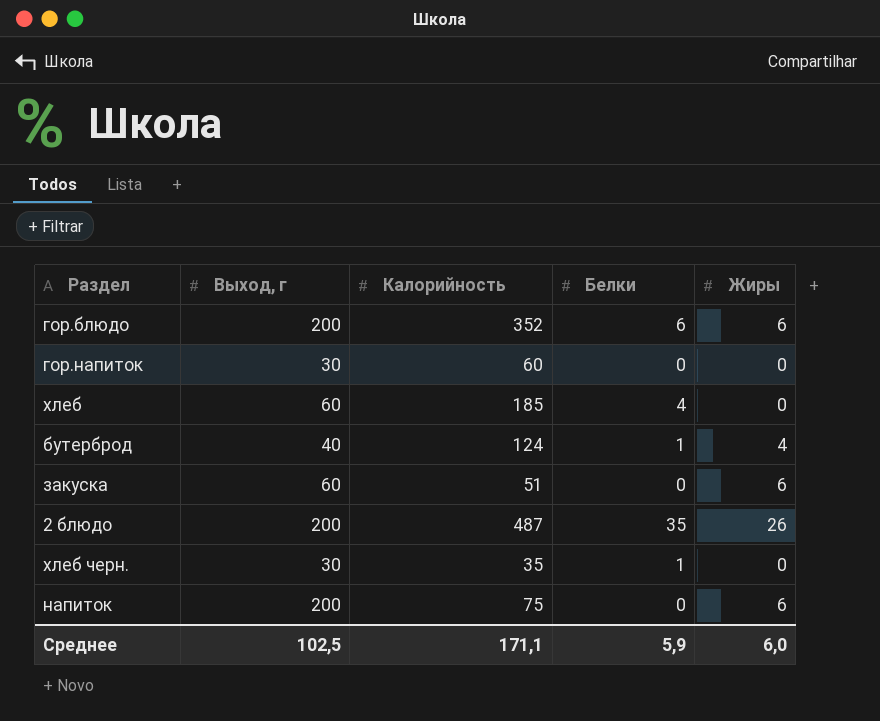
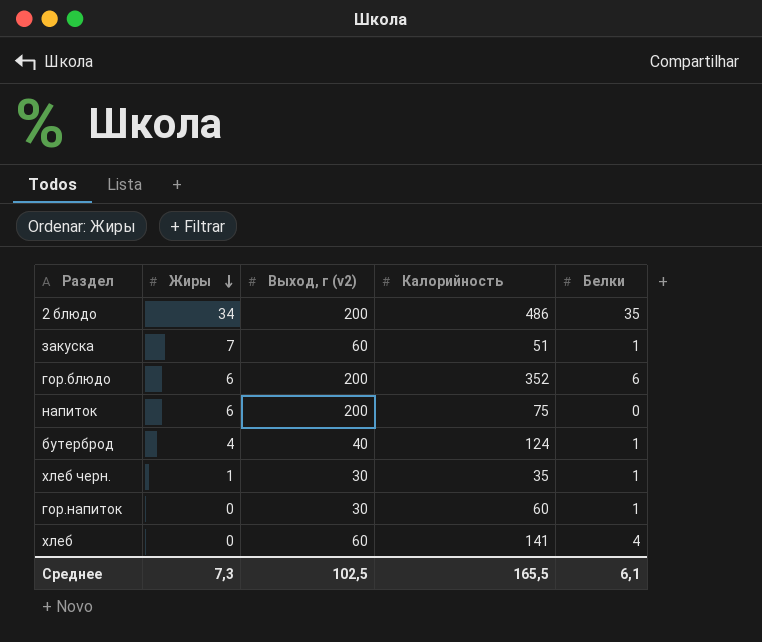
row order: none -> Жиры descending
column Жиры | position: 5 -> 2
column name: Выход, г -> Выход, г (v2)
2 блюдо | Жиры: 26 -> 34
2 блюдо | Калорийность: 487 -> 486
закуска | Жиры: 6 -> 7
закуска | Белки: 0 -> 1
хлеб черн. | Жиры: 0 -> 1
гор.напиток | Белки: 0 -> 1
хлеб | Калорийность: 185 -> 141
Среднее | Жиры: 6,0 -> 7,3
Среднее | Калорийность: 171,1 -> 165,5
Среднее | Белки: 5,9 -> 6,1

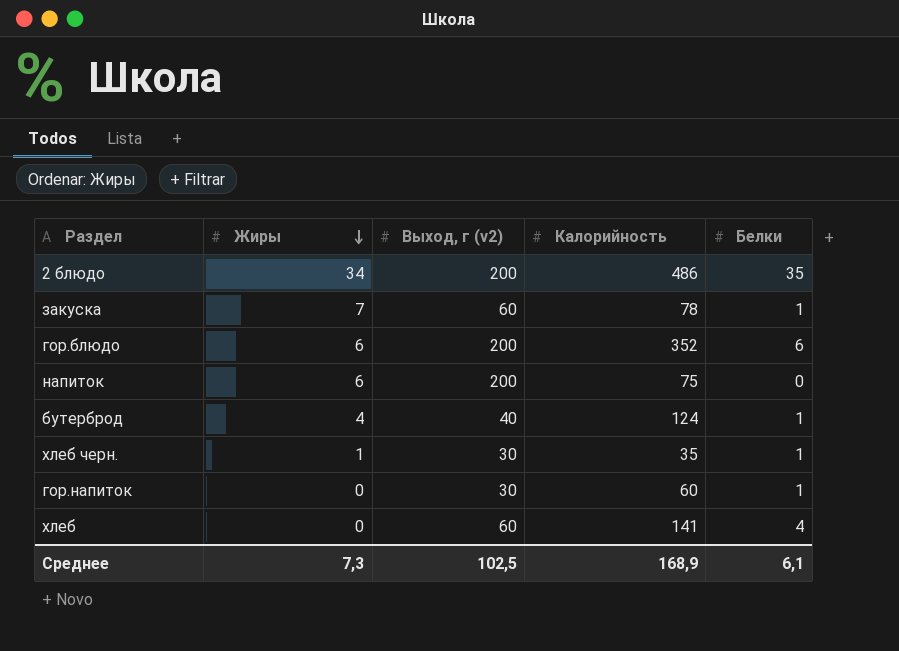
закуска | Калорийность: 51 -> 78
Среднее | Калорийность: 165,5 -> 168,9

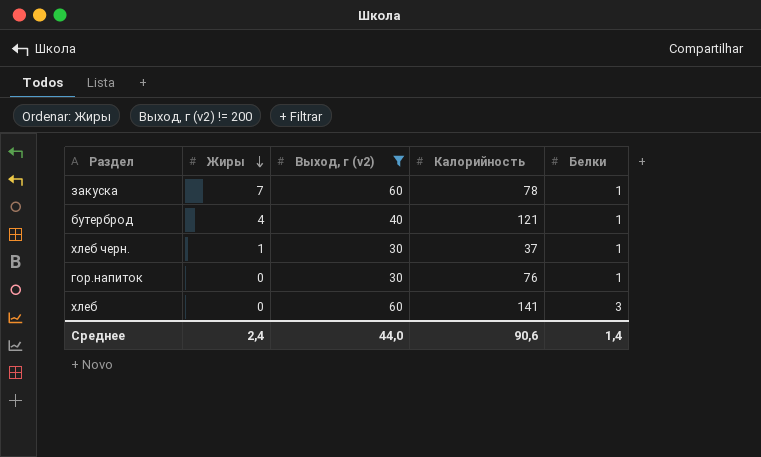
filter: none -> Выход, г (v2) != 200
бутерброд | Калорийность: 124 -> 121
хлеб черн. | Калорийность: 35 -> 37
гор.напиток | Калорийность: 60 -> 76
хлеб | Белки: 4 -> 3
Среднее | Жиры: 7,3 -> 2,4
Среднее | Выход, г (v2): 102,5 -> 44,0
Среднее | Калорийность: 168,9 -> 90,6
Среднее | Белки: 6,1 -> 1,4

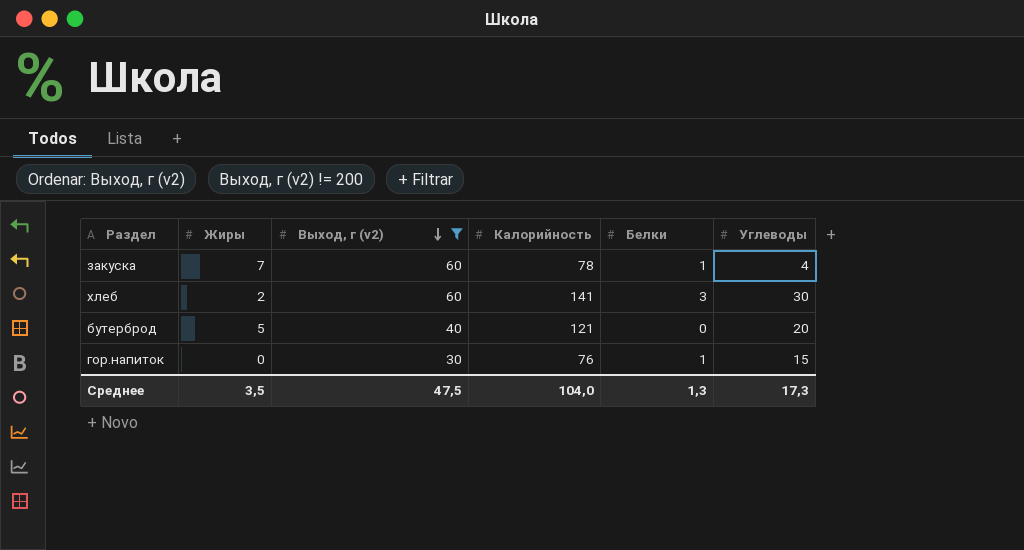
row order: Жиры descending -> Выход, г (v2) descending
column Углеводы | position: none -> 6
row хлеб черн.: 1 | 30 | 37 | 1 -> none
хлеб | Жиры: 0 -> 2
бутерброд | Жиры: 4 -> 5
бутерброд | Белки: 1 -> 0
Среднее | Жиры: 2,4 -> 3,5
Среднее | Выход, г (v2): 44,0 -> 47,5
Среднее | Калорийность: 90,6 -> 104,0
Среднее | Белки: 1,4 -> 1,3

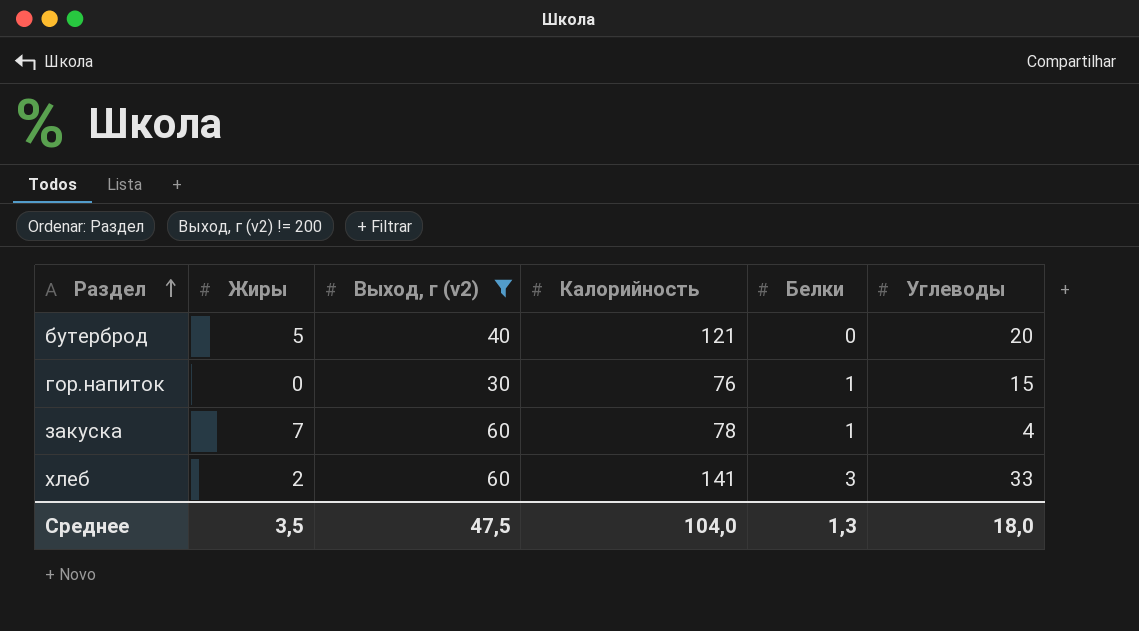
row order: Выход, г (v2) descending -> Раздел ascending
хлеб | Углеводы: 30 -> 33
Среднее | Углеводы: 17,3 -> 18,0

